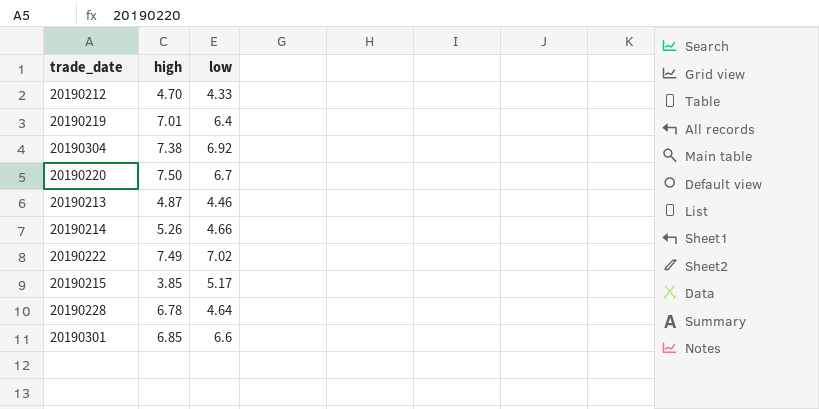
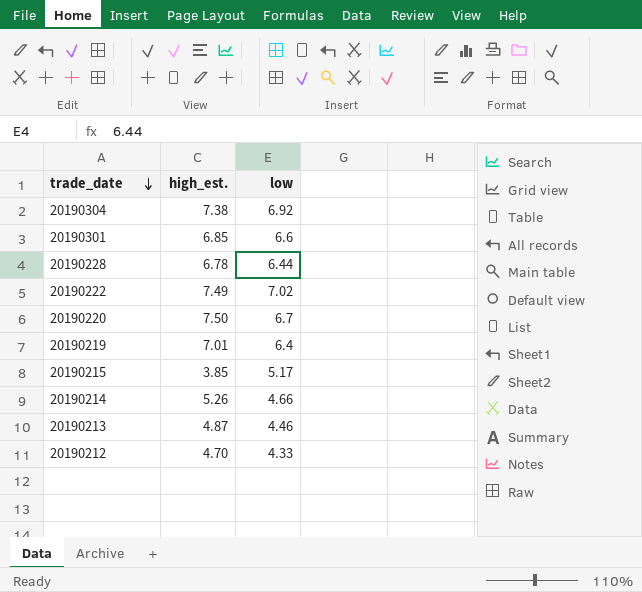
row order: none -> trade_date descending
column name: high -> high_est.
20190228 | low: 4.64 -> 6.44

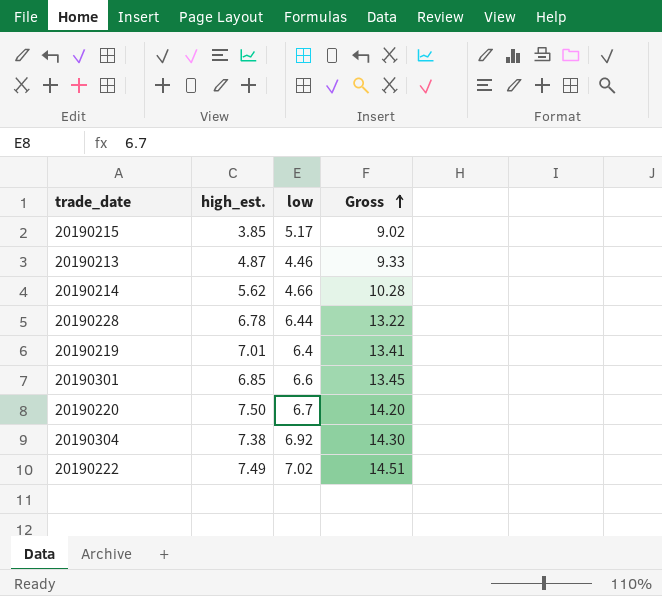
row order: trade_date descending -> Gross ascending
column Gross | formula: none -> [high_est.] + [low]
row 20190212: 4.70 | 4.33 -> none
20190214 | high_est.: 5.26 -> 5.62

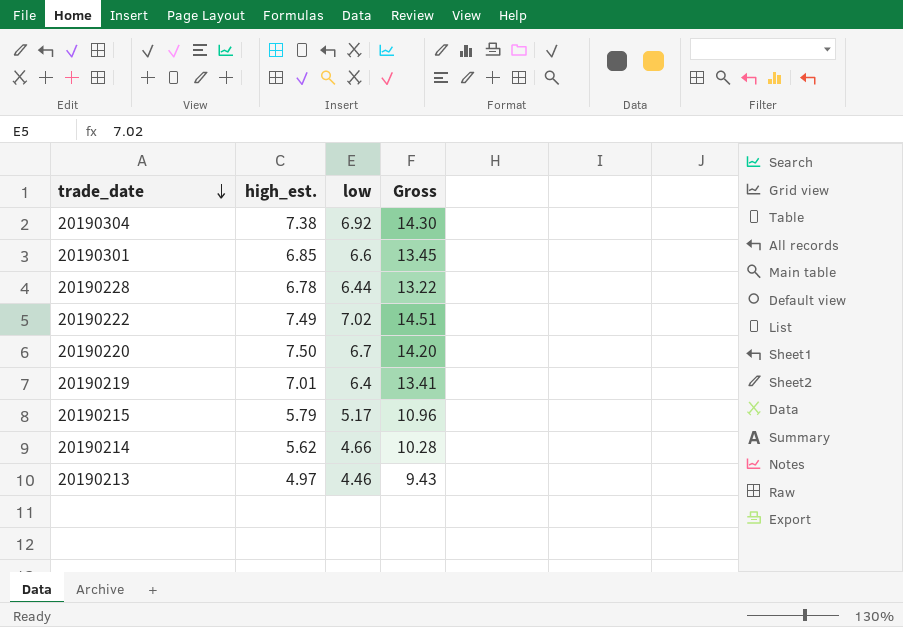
row order: Gross ascending -> trade_date descending
20190215 | high_est.: 3.85 -> 5.79
20190215 | Gross: 9.02 -> 10.96
20190213 | high_est.: 4.87 -> 4.97
20190213 | Gross: 9.33 -> 9.43

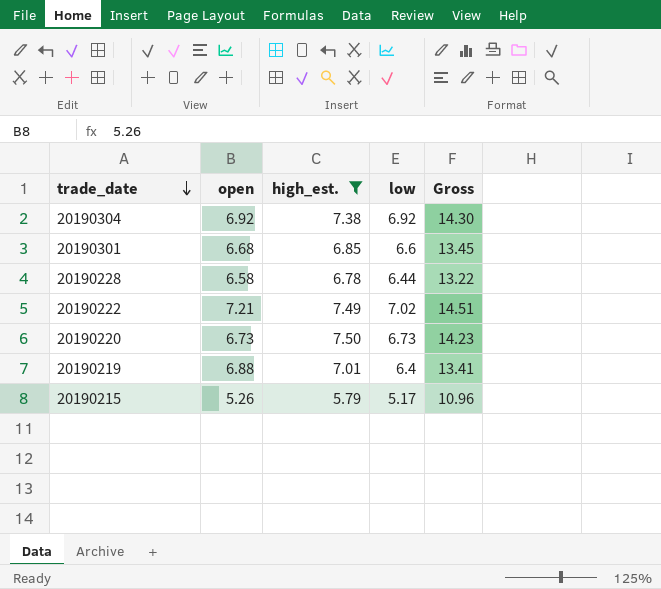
filter: none -> high_est. >= 5.79
column open | position: none -> 2
20190220 | low: 6.7 -> 6.73
20190220 | Gross: 14.20 -> 14.23

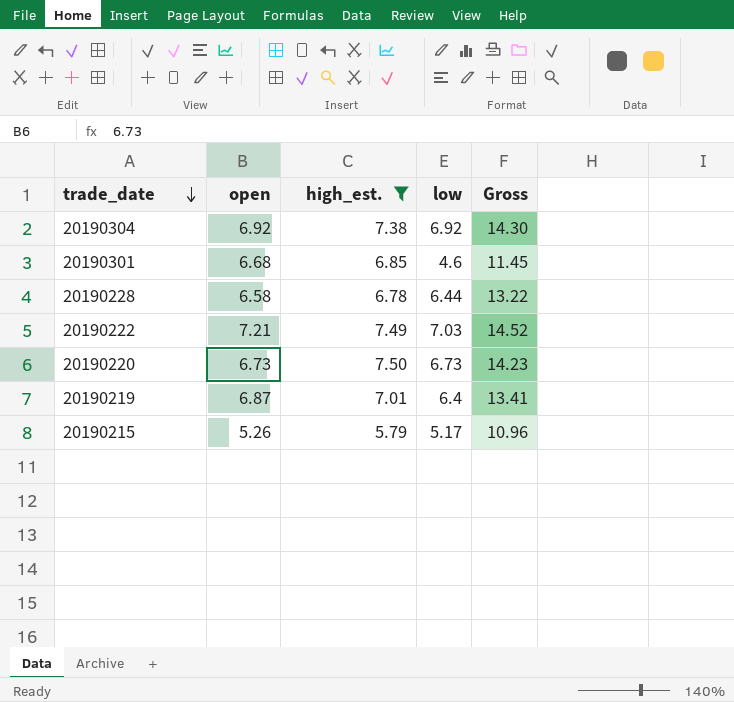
20190301 | low: 6.6 -> 4.6
20190301 | Gross: 13.45 -> 11.45
20190222 | low: 7.02 -> 7.03
20190222 | Gross: 14.51 -> 14.52
20190219 | open: 6.88 -> 6.87

